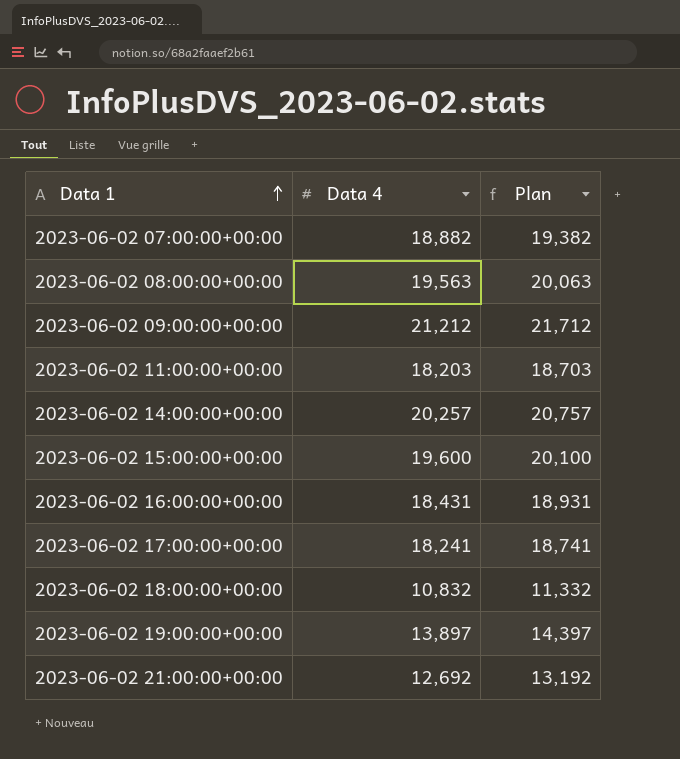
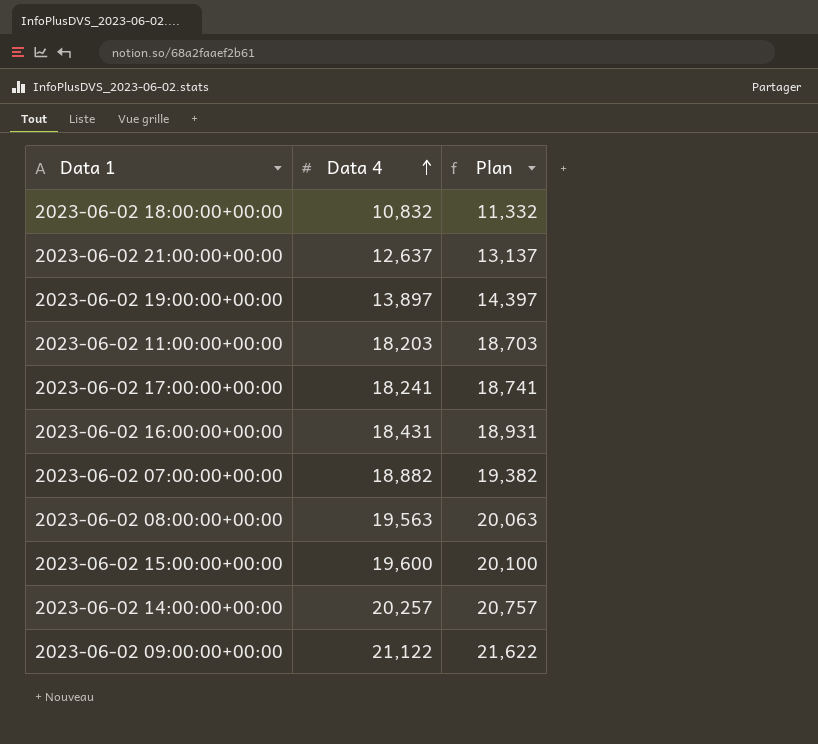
row order: Data 1 ascending -> Data 4 ascending
2023-06-02 21:00:00+00:00 | Data 4: 12,692 -> 12,637
2023-06-02 21:00:00+00:00 | Plan: 13,192 -> 13,137
2023-06-02 09:00:00+00:00 | Data 4: 21,212 -> 21,122
2023-06-02 09:00:00+00:00 | Plan: 21,712 -> 21,622

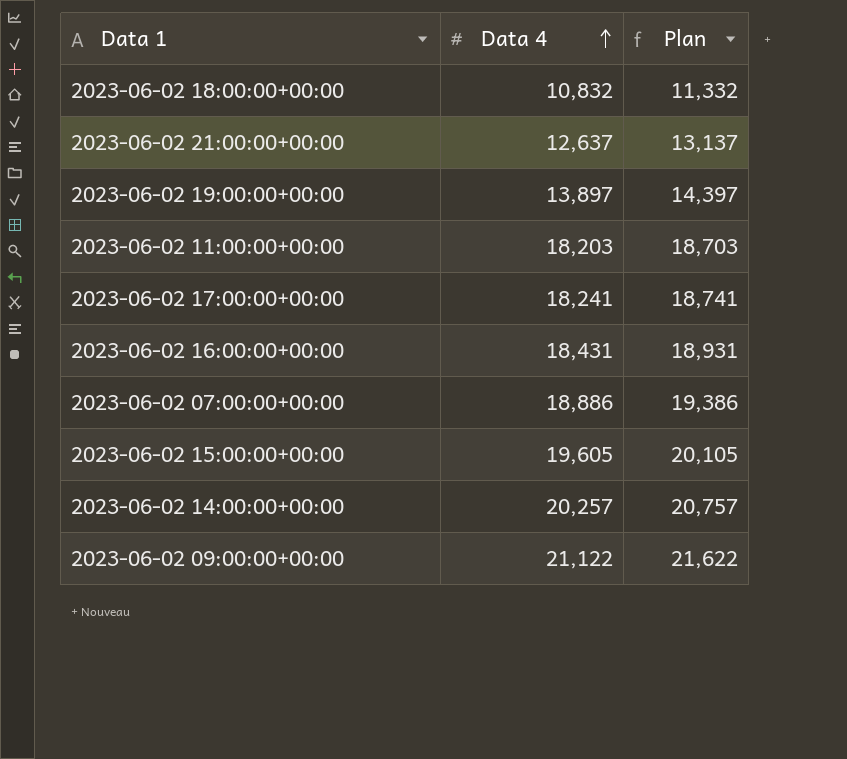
row 2023-06-02 08:00:00+00:00: 19,563 | 20,063 -> none
2023-06-02 07:00:00+00:00 | Data 4: 18,882 -> 18,886
2023-06-02 07:00:00+00:00 | Plan: 19,382 -> 19,386
2023-06-02 15:00:00+00:00 | Data 4: 19,600 -> 19,605
2023-06-02 15:00:00+00:00 | Plan: 20,100 -> 20,105

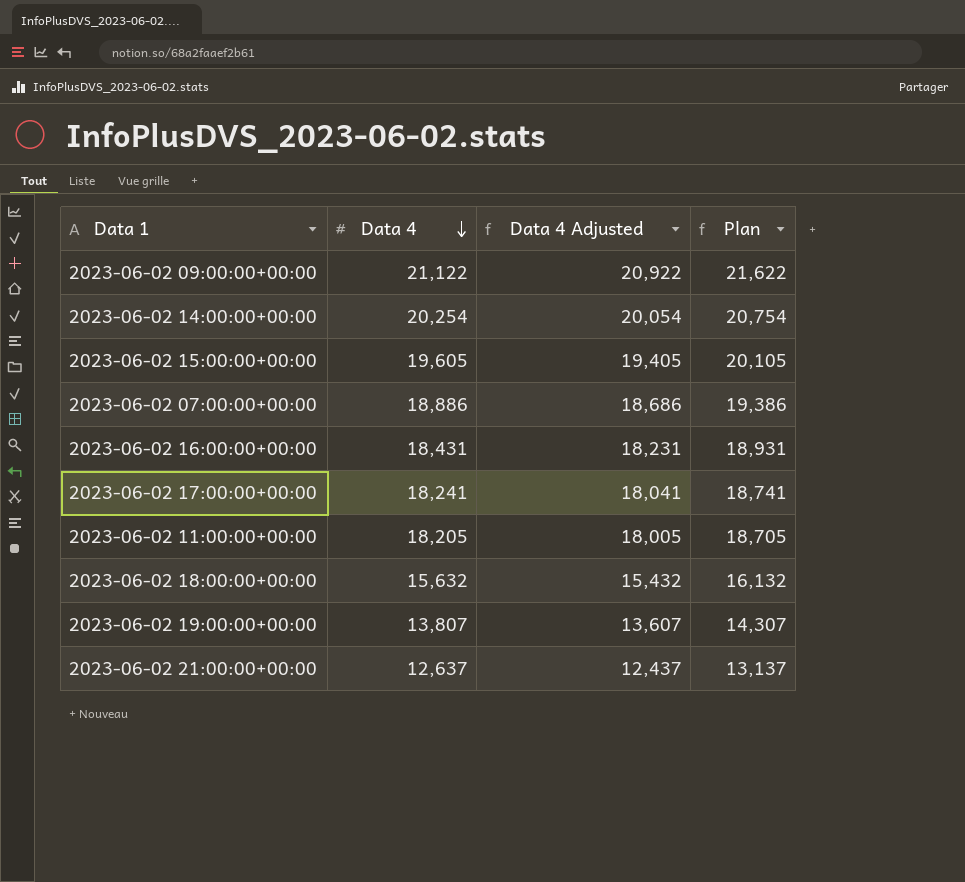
row order: Data 4 ascending -> Data 4 descending
column Data 4 Adjusted | formula: none -> [Data 4] - 200
2023-06-02 14:00:00+00:00 | Data 4: 20,257 -> 20,254
2023-06-02 14:00:00+00:00 | Plan: 20,757 -> 20,754
2023-06-02 11:00:00+00:00 | Data 4: 18,203 -> 18,205
2023-06-02 11:00:00+00:00 | Plan: 18,703 -> 18,705
2023-06-02 18:00:00+00:00 | Data 4: 10,832 -> 15,632
2023-06-02 18:00:00+00:00 | Plan: 11,332 -> 16,132
2023-06-02 19:00:00+00:00 | Data 4: 13,897 -> 13,807
2023-06-02 19:00:00+00:00 | Plan: 14,397 -> 14,307

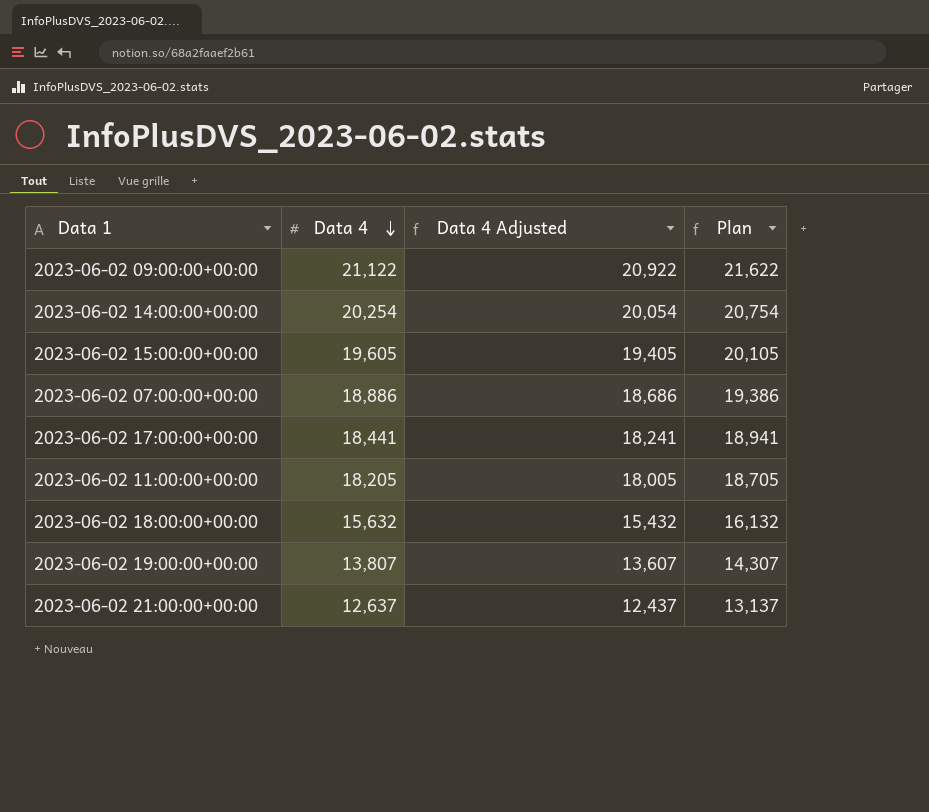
row 2023-06-02 16:00:00+00:00: 18,431 | 18,231 | 18,931 -> none
2023-06-02 17:00:00+00:00 | Data 4: 18,241 -> 18,441
2023-06-02 17:00:00+00:00 | Data 4 Adjusted: 18,041 -> 18,241
2023-06-02 17:00:00+00:00 | Plan: 18,741 -> 18,941

